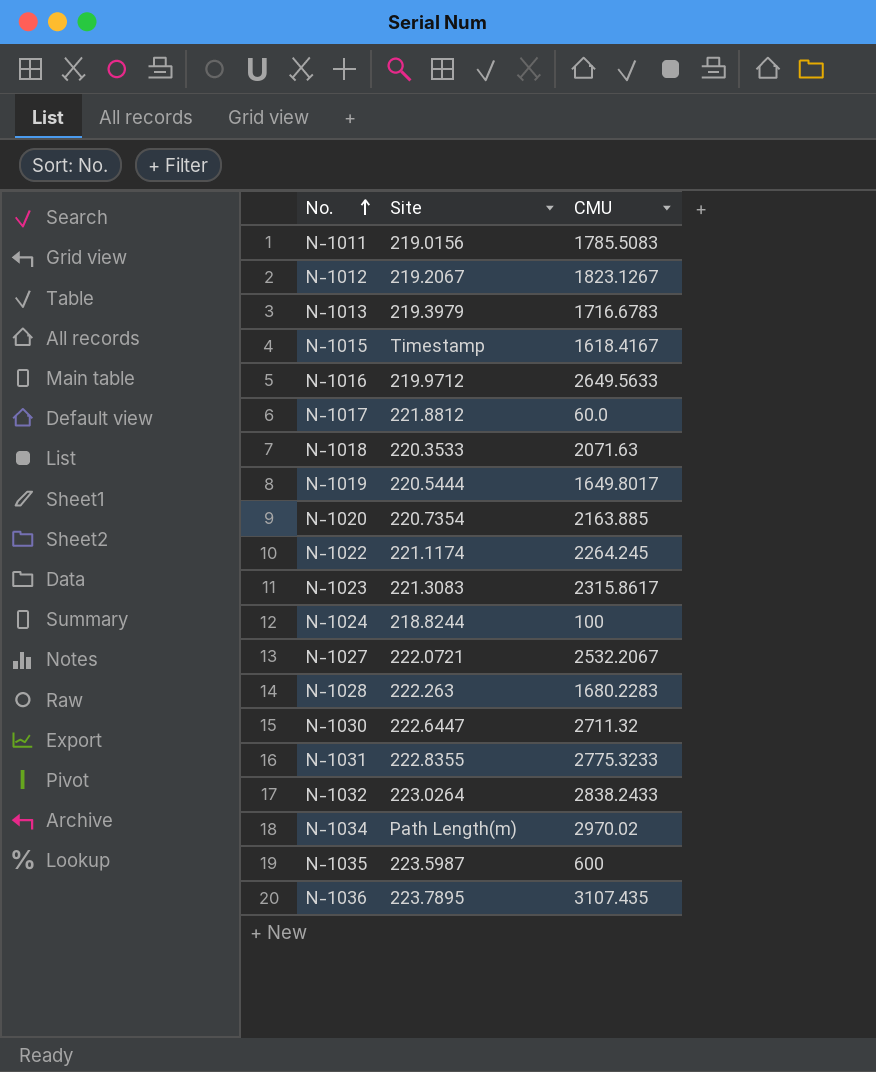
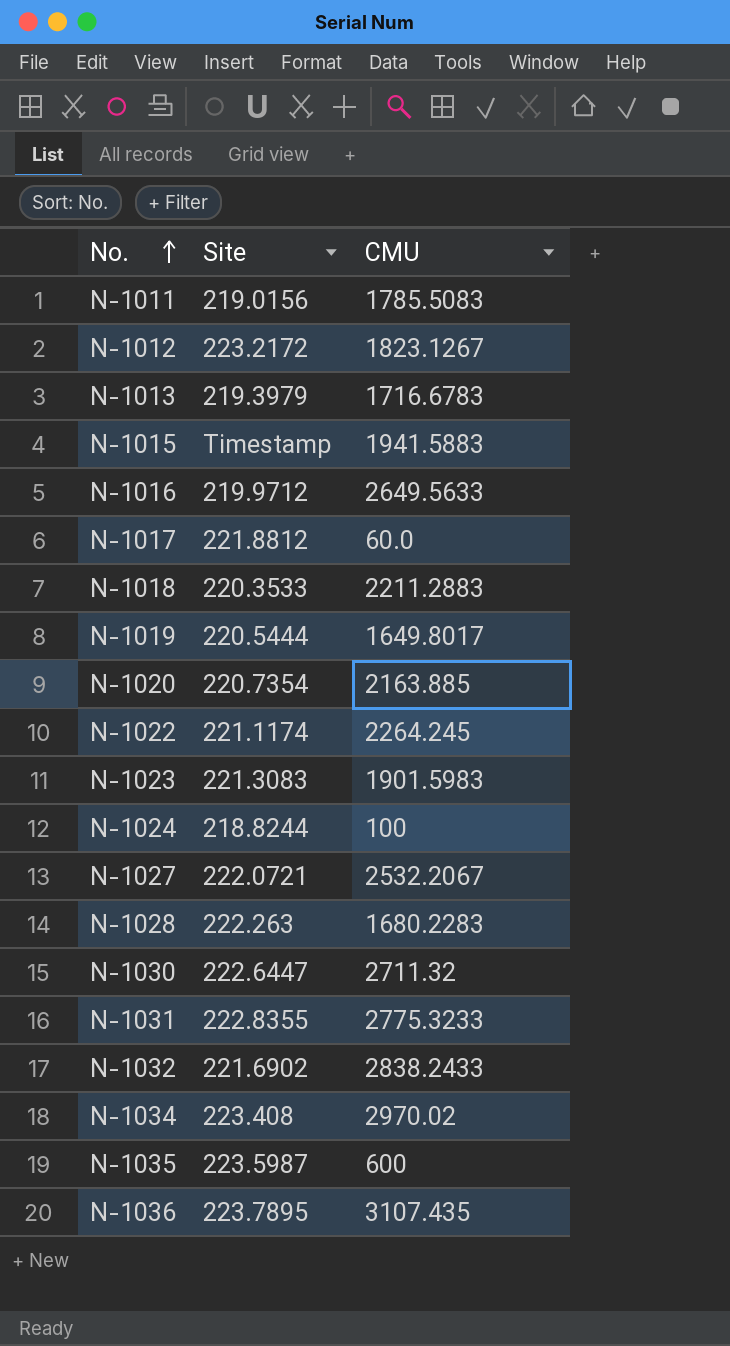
N-1012 | Site: 219.2067 -> 223.2172
N-1015 | CMU: 1618.4167 -> 1941.5883
N-1018 | CMU: 2071.63 -> 2211.2883
N-1023 | CMU: 2315.8617 -> 1901.5983
N-1032 | Site: 223.0264 -> 221.6902
N-1034 | Site: Path Length(m) -> 223.408

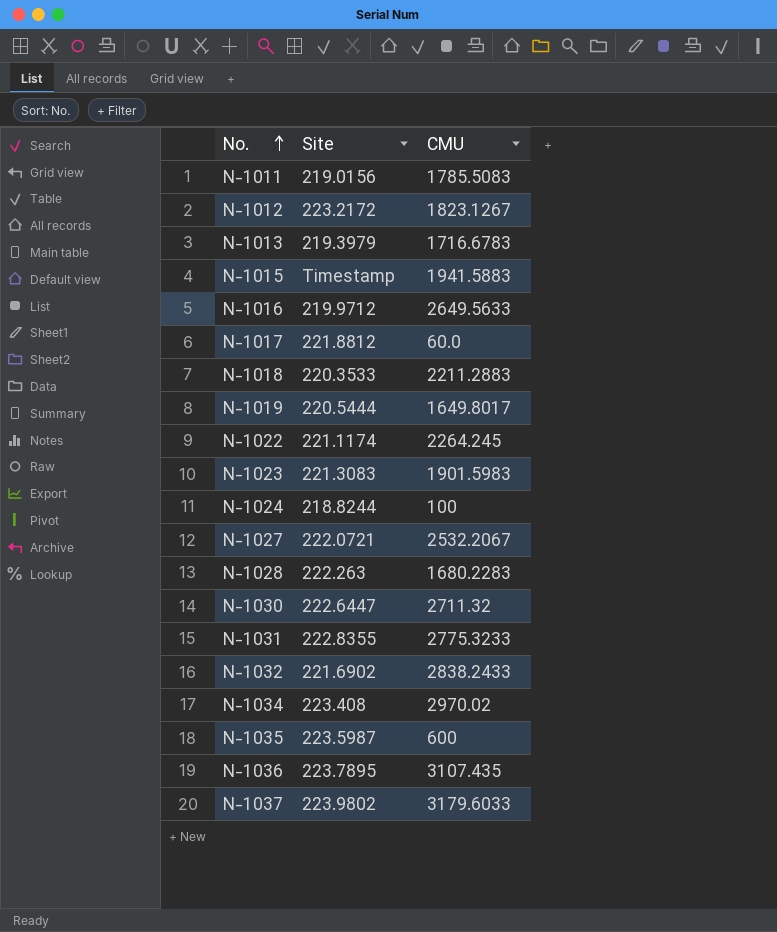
row N-1020: 220.7354 | 2163.885 -> none
row N-1037: none -> 223.9802 | 3179.6033

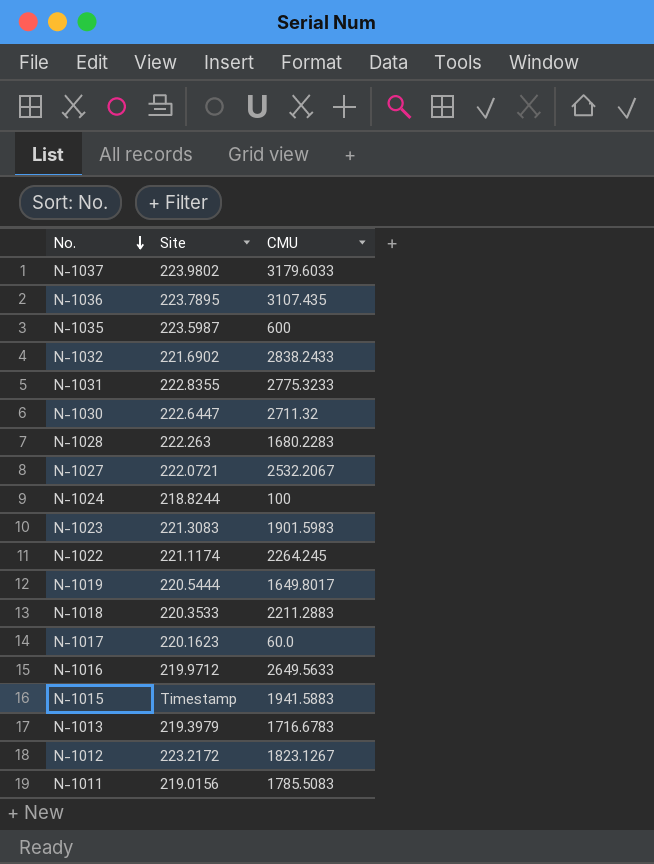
row order: No. ascending -> No. descending
row N-1034: 223.408 | 2970.02 -> none
N-1017 | Site: 221.8812 -> 220.1623

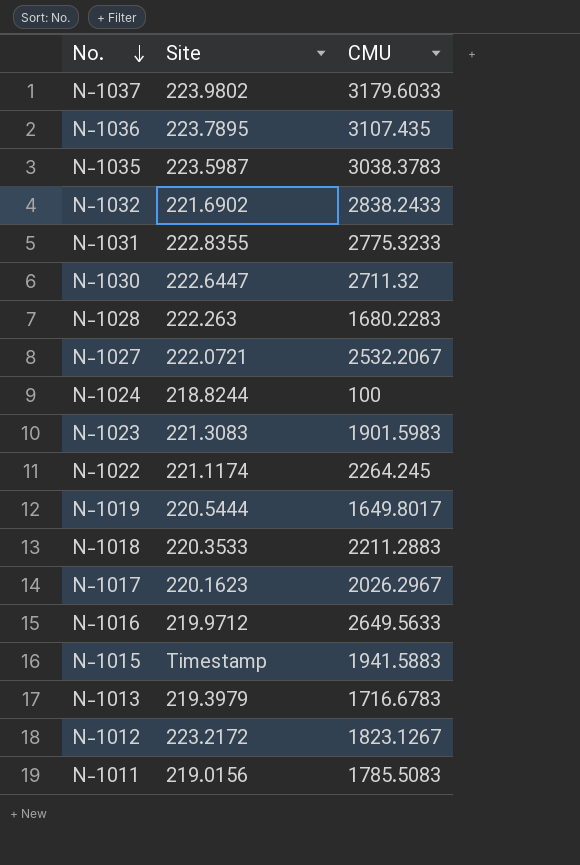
N-1035 | CMU: 600 -> 3038.3783
N-1017 | CMU: 60.0 -> 2026.2967

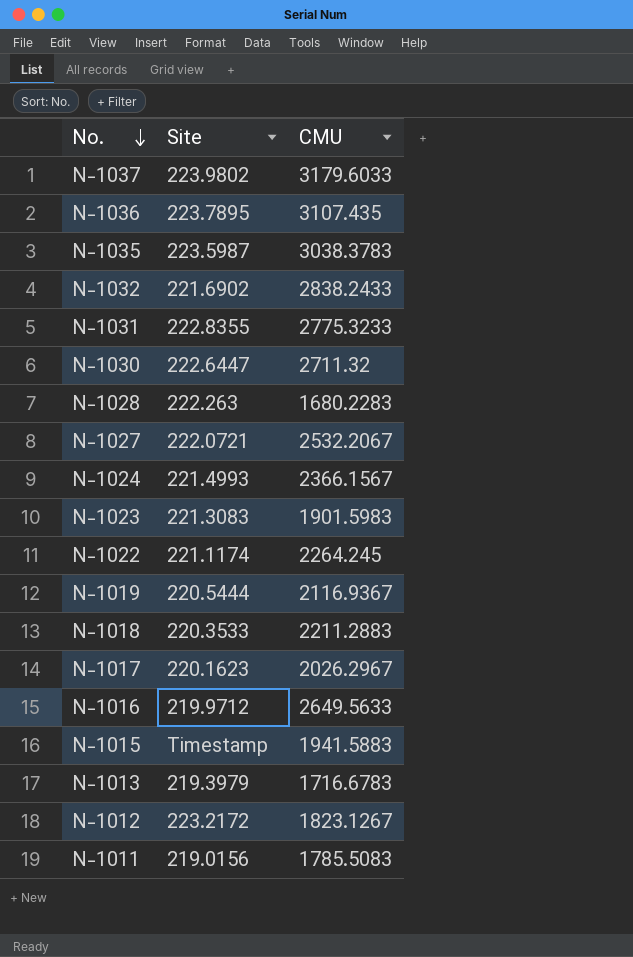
N-1024 | Site: 218.8244 -> 221.4993
N-1024 | CMU: 100 -> 2366.1567
N-1019 | CMU: 1649.8017 -> 2116.9367

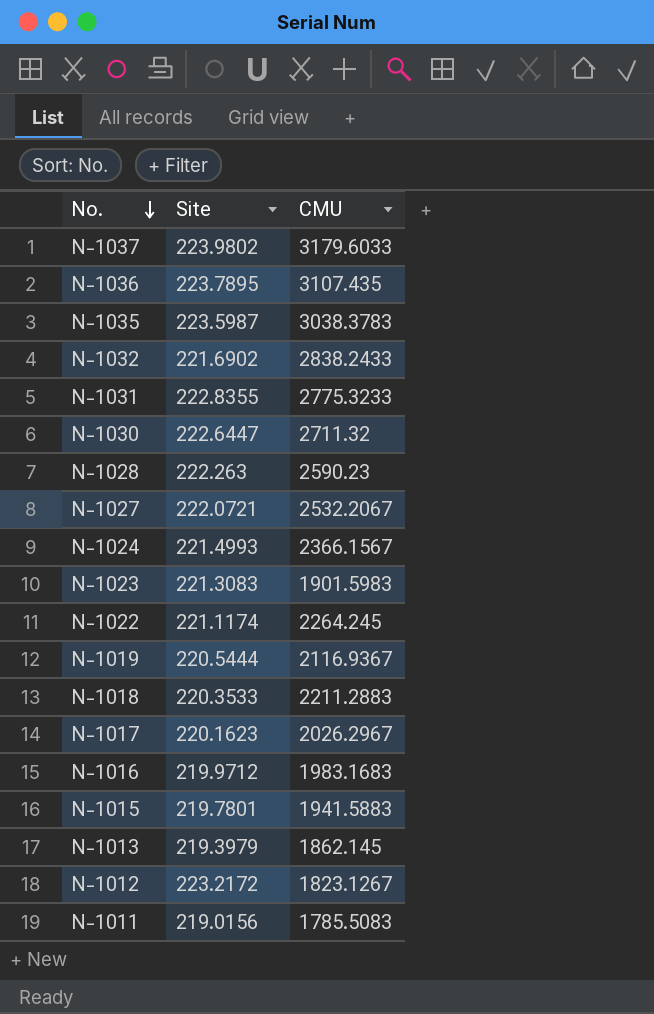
N-1028 | CMU: 1680.2283 -> 2590.23
N-1016 | CMU: 2649.5633 -> 1983.1683
N-1015 | Site: Timestamp -> 219.7801
N-1013 | CMU: 1716.6783 -> 1862.145

